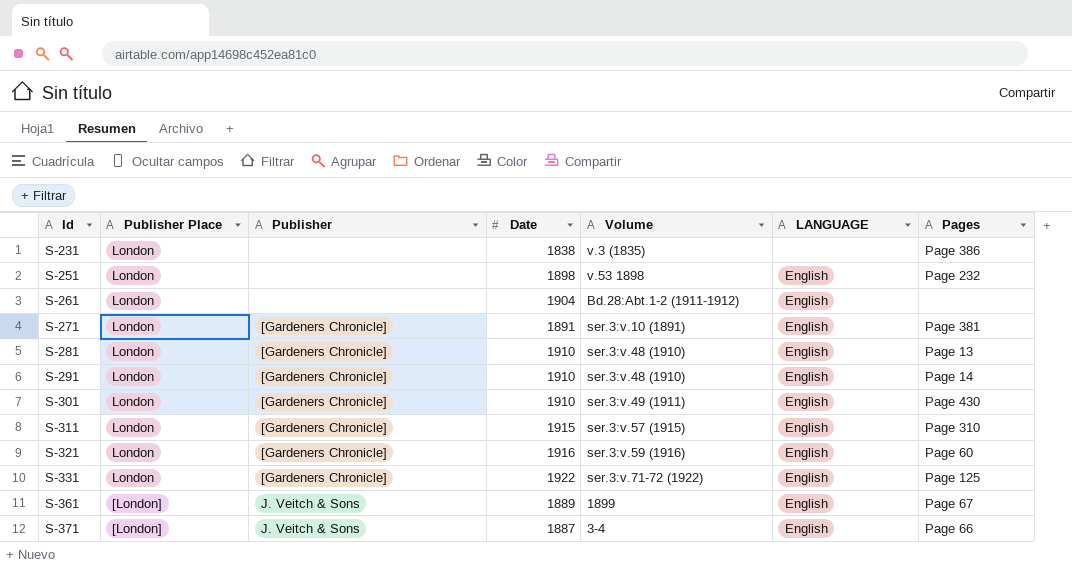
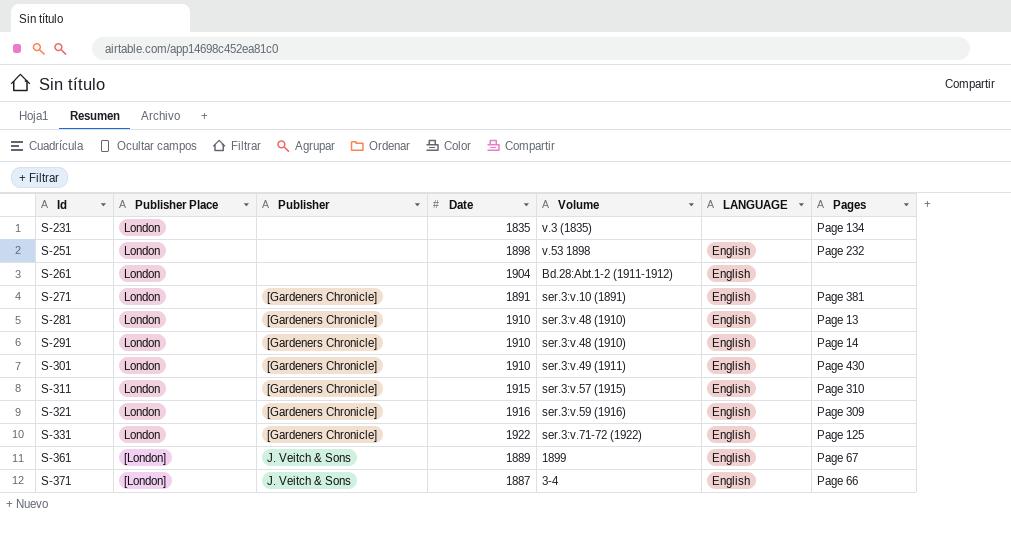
S-231 | Date: 1838 -> 1835
S-231 | Pages: Page 386 -> Page 134
S-321 | Pages: Page 60 -> Page 309

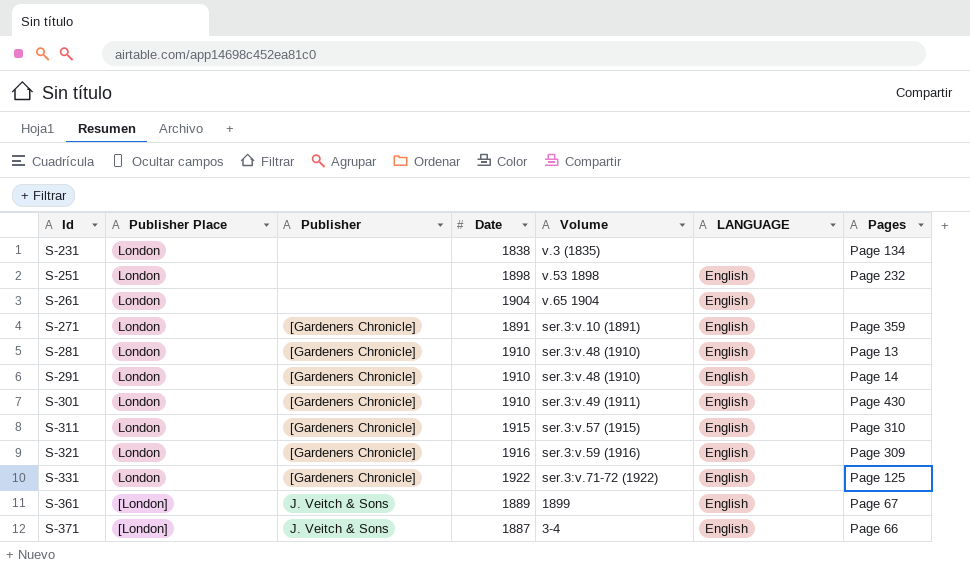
S-231 | Date: 1835 -> 1838
S-261 | Volume: Bd.28:Abt.1-2 (1911-1912) -> v.65 1904
S-271 | Pages: Page 381 -> Page 359

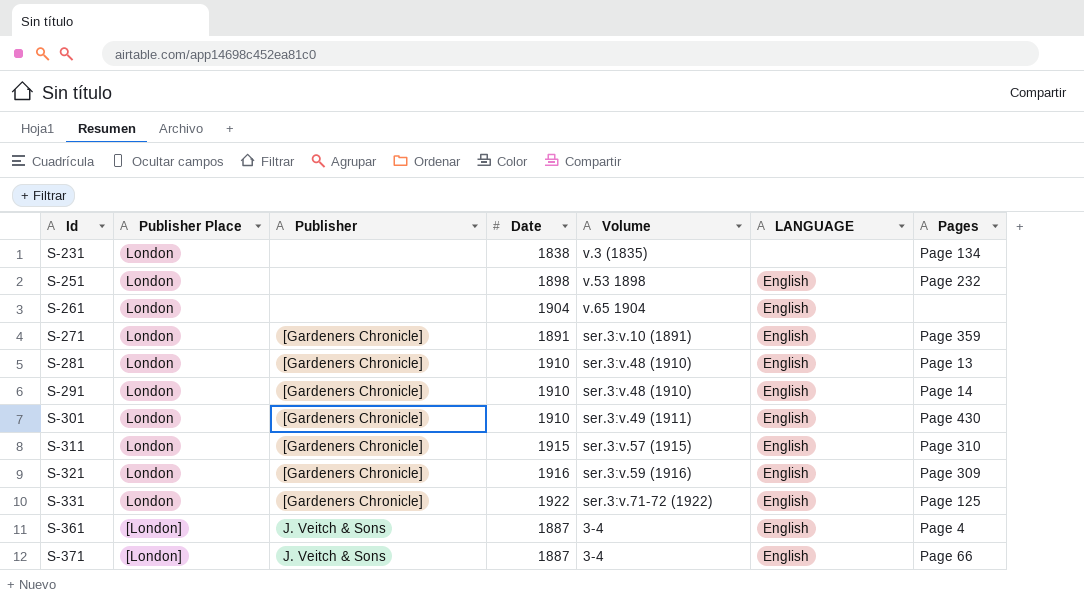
S-361 | Date: 1889 -> 1887
S-361 | Volume: 1899 -> 3-4
S-361 | Pages: Page 67 -> Page 4

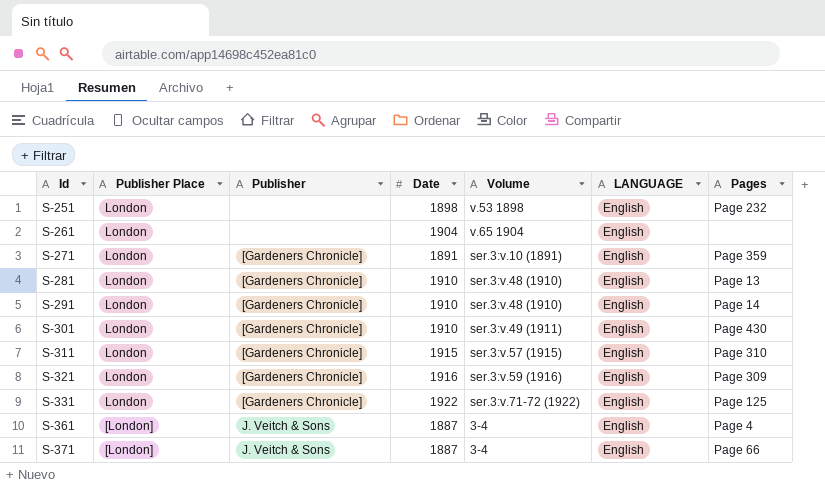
row S-231: London | none | 1838 | v.3 (1835) | none | Page 134 -> none

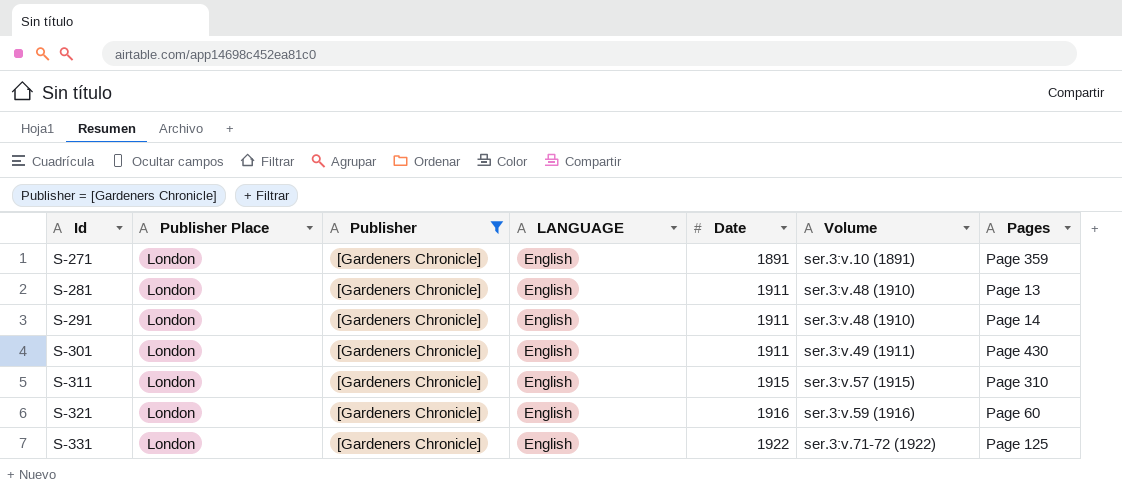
filter: none -> Publisher = [Gardeners Chronicle]
column LANGUAGE | position: 6 -> 4
S-281 | Date: 1910 -> 1911
S-291 | Date: 1910 -> 1911
S-301 | Date: 1910 -> 1911
S-321 | Pages: Page 309 -> Page 60

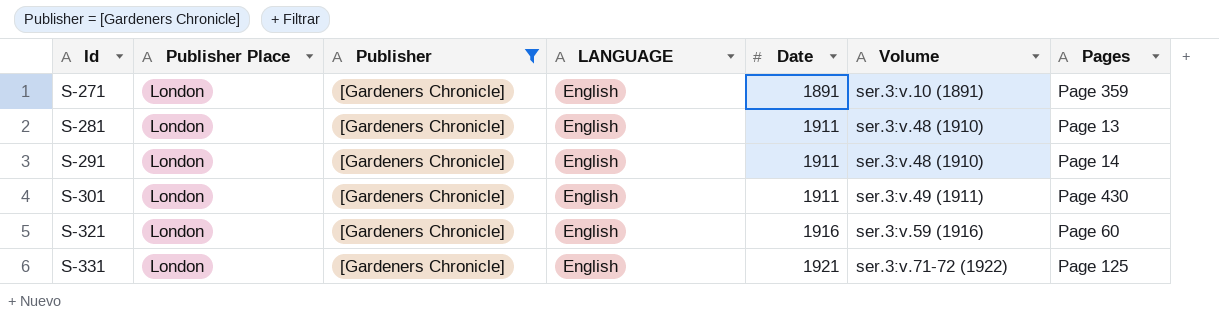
row S-311: London | [Gardeners Chronicle] | English | 1915 | ser.3:v.57 (1915) | Page 310 -> none
S-331 | Date: 1922 -> 1921

